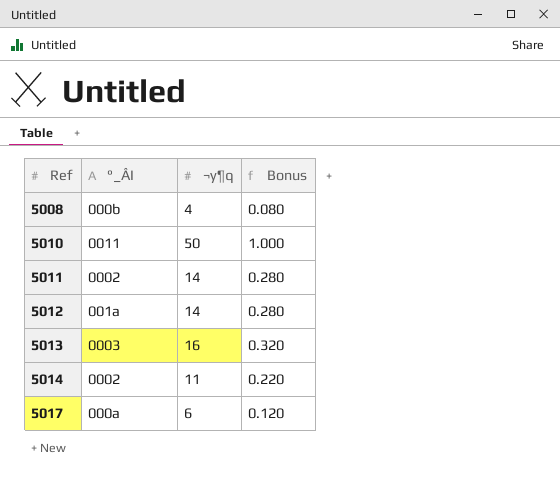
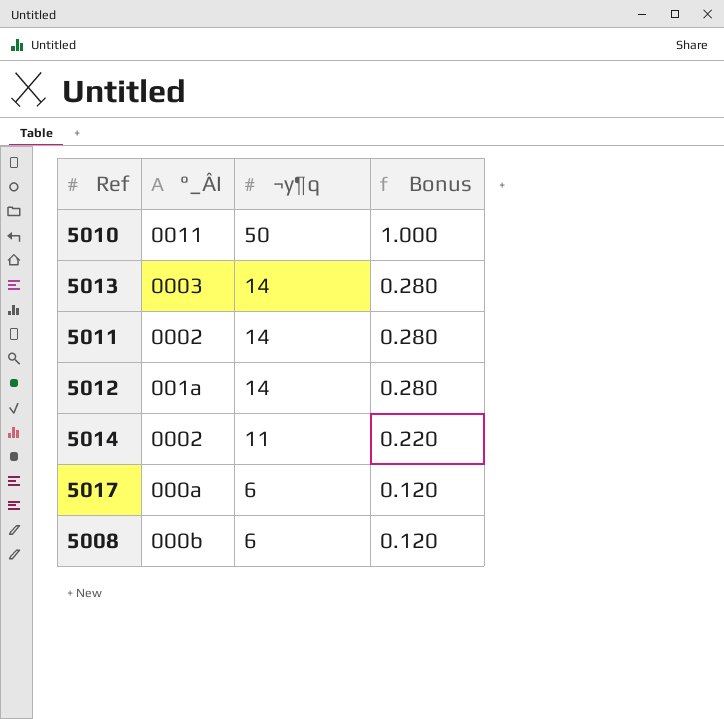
row order: Ref ascending -> ¬y¶q descending
5013 | ¬y¶q: 16 -> 14
5013 | Bonus: 0.320 -> 0.280
5008 | ¬y¶q: 4 -> 6
5008 | Bonus: 0.080 -> 0.120

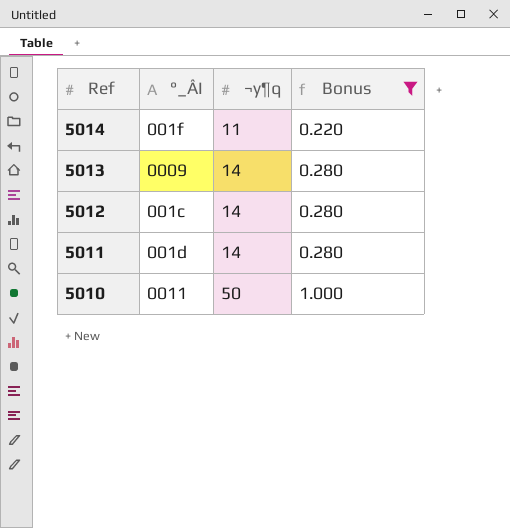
filter: none -> Bonus != 0.120
row order: ¬y¶q descending -> Ref descending
5014 | °_ÂI: 0002 -> 001f
5013 | °_ÂI: 0003 -> 0009
5012 | °_ÂI: 001a -> 001c
5011 | °_ÂI: 0002 -> 001d

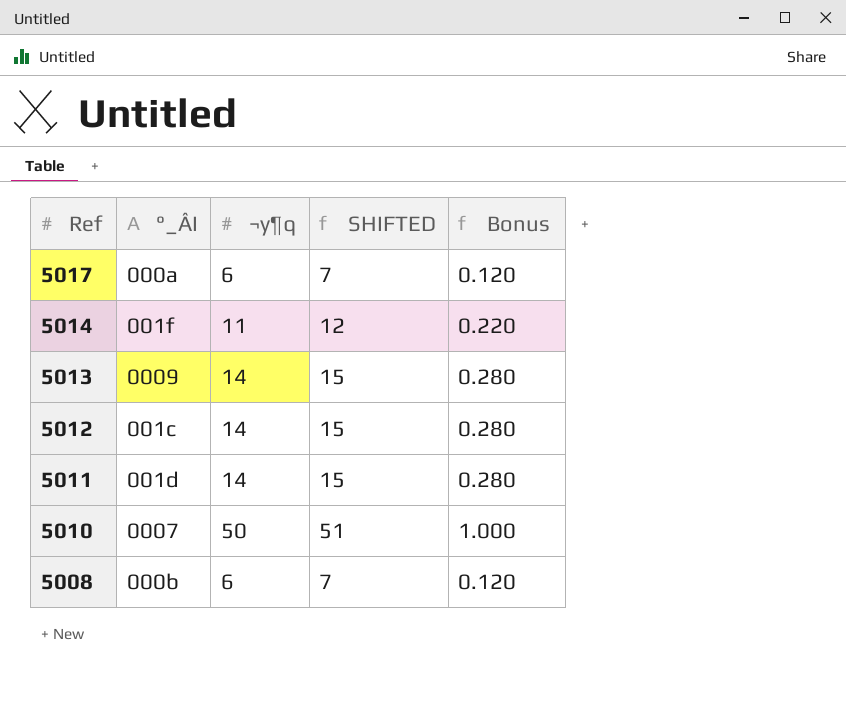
filter: Bonus != 0.120 -> none
column SHIFTED | formula: none -> [¬y¶q] + 1
5010 | °_ÂI: 0011 -> 0007

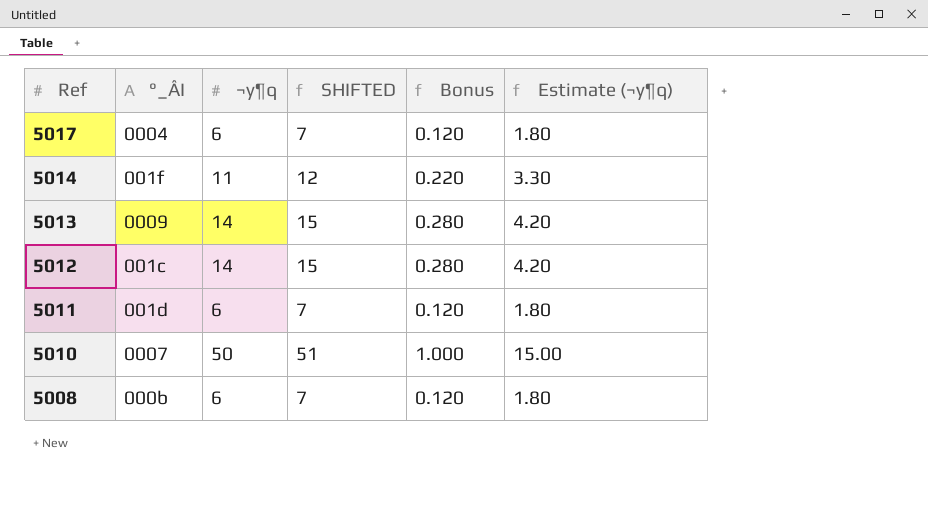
column Estimate (¬y¶q) | formula: none -> [¬y¶q] * 0.3
5017 | °_ÂI: 000a -> 0004
5011 | ¬y¶q: 14 -> 6
5011 | SHIFTED: 15 -> 7
5011 | Bonus: 0.280 -> 0.120

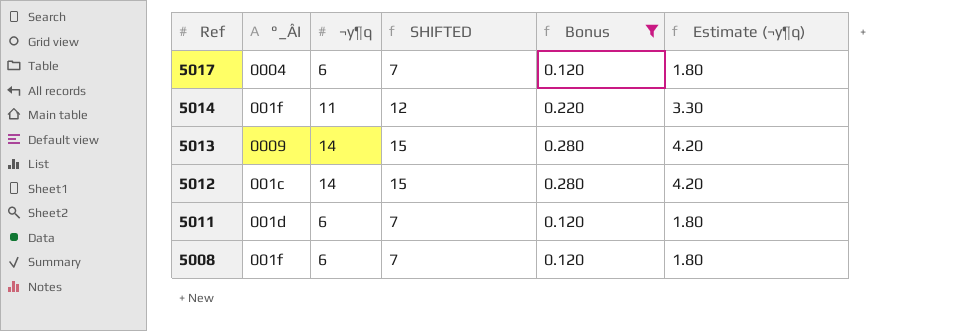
filter: none -> Bonus != 1.000
5008 | °_ÂI: 000b -> 001f

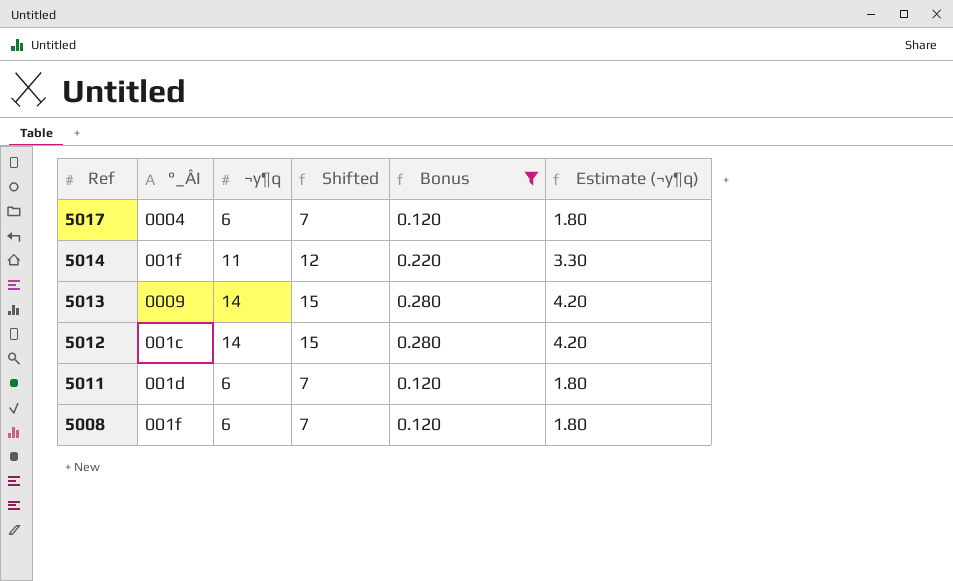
column name: SHIFTED -> Shifted

